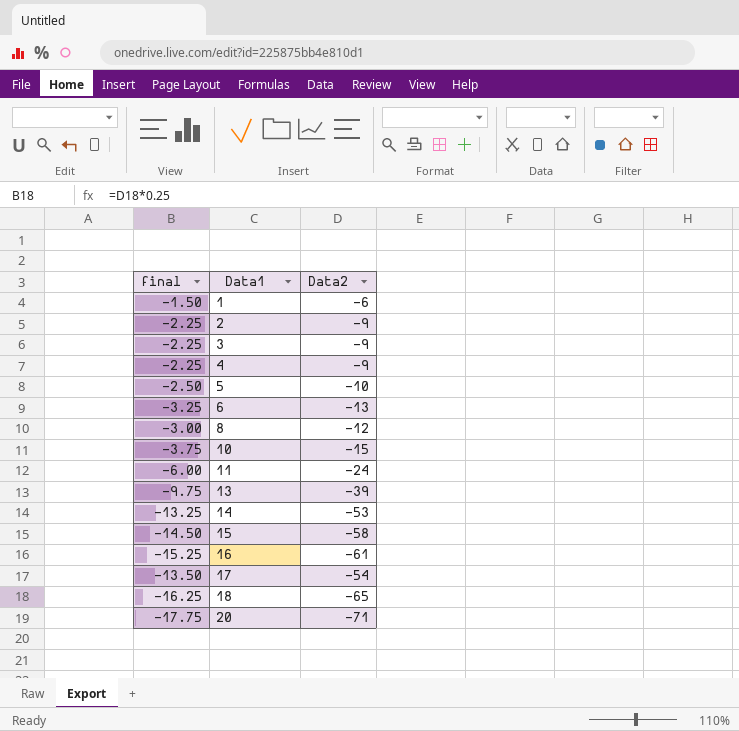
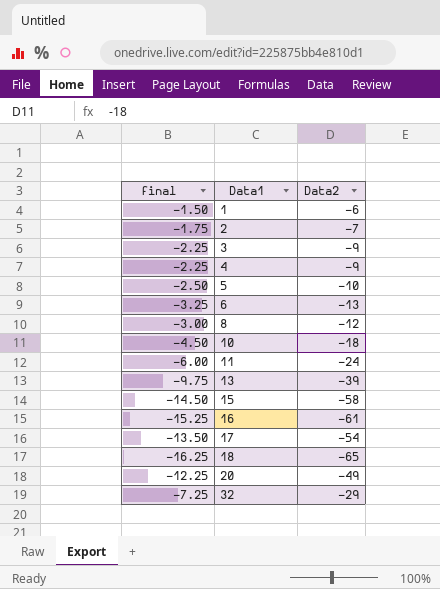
row 14: -13.25 | -53 -> none
2 | final: -2.25 -> -1.75
2 | Data2: -9 -> -7
10 | final: -3.75 -> -4.50
10 | Data2: -15 -> -18
20 | final: -17.75 -> -12.25
20 | Data2: -71 -> -49
row 32: none -> -7.25 | -29

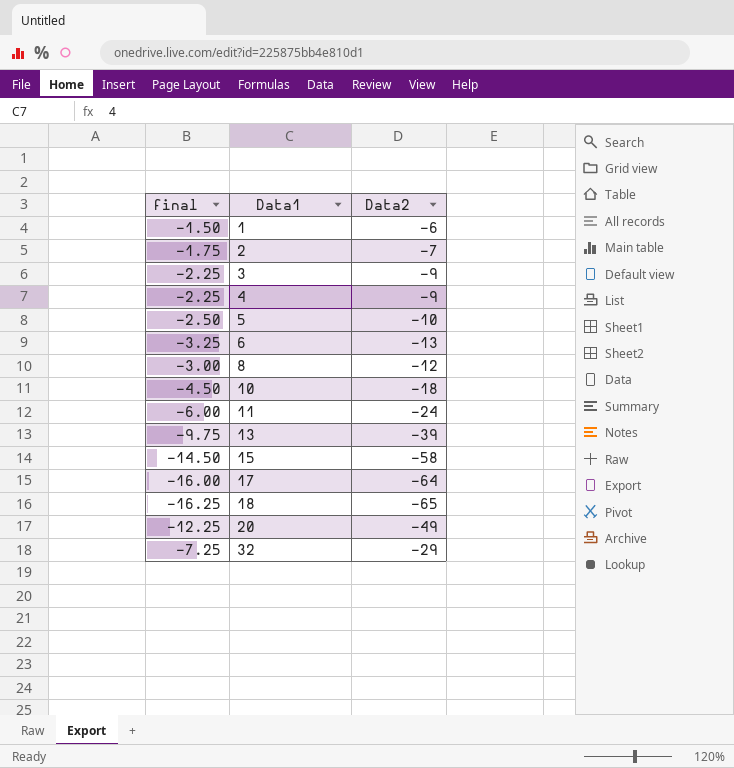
row 16: -15.25 | -61 -> none
17 | final: -13.50 -> -16.00
17 | Data2: -54 -> -64

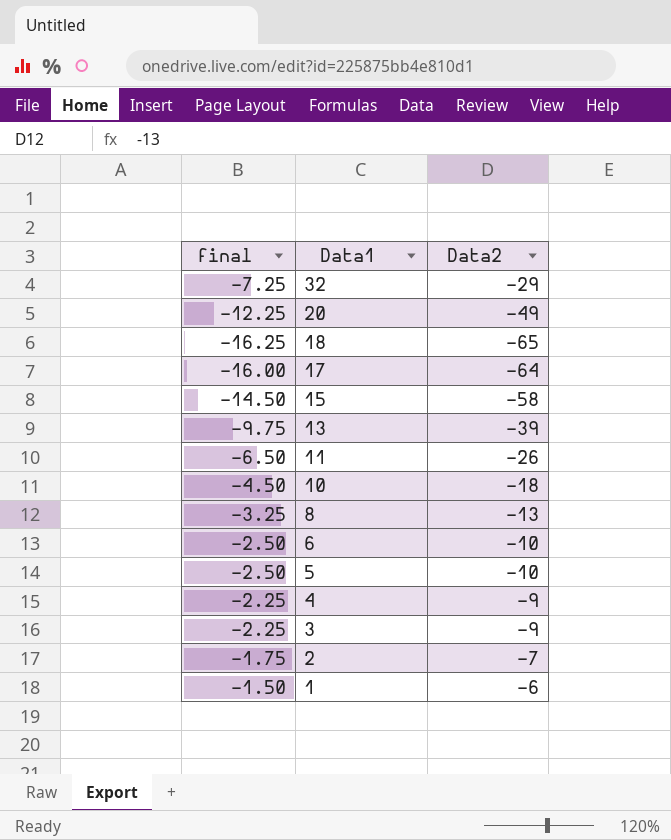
row order: Data1 ascending -> Data1 descending
11 | final: -6.00 -> -6.50
11 | Data2: -24 -> -26
8 | final: -3.00 -> -3.25
8 | Data2: -12 -> -13
6 | final: -3.25 -> -2.50
6 | Data2: -13 -> -10

